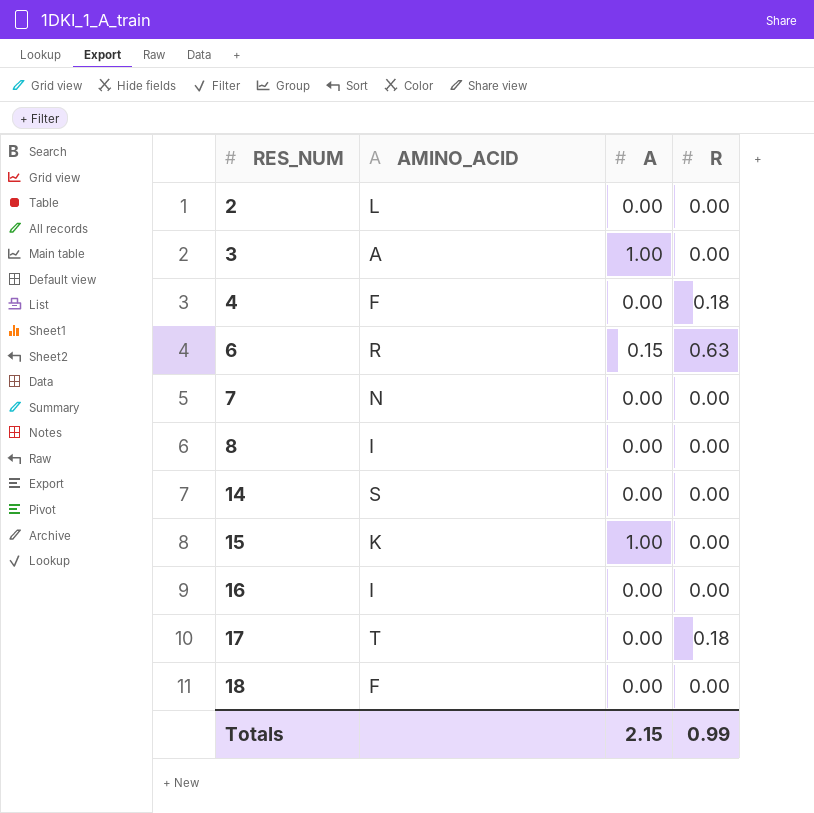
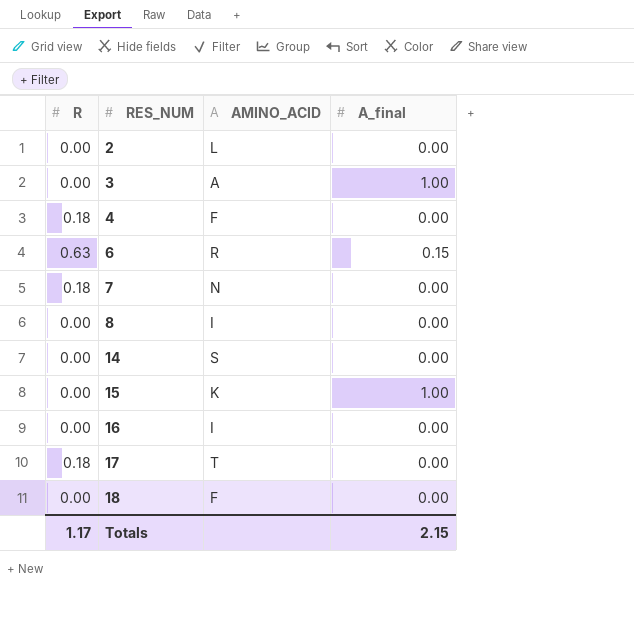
column R | position: 4 -> 1
column name: A -> A_final
7 | R: 0.00 -> 0.18
Totals | R: 0.99 -> 1.17

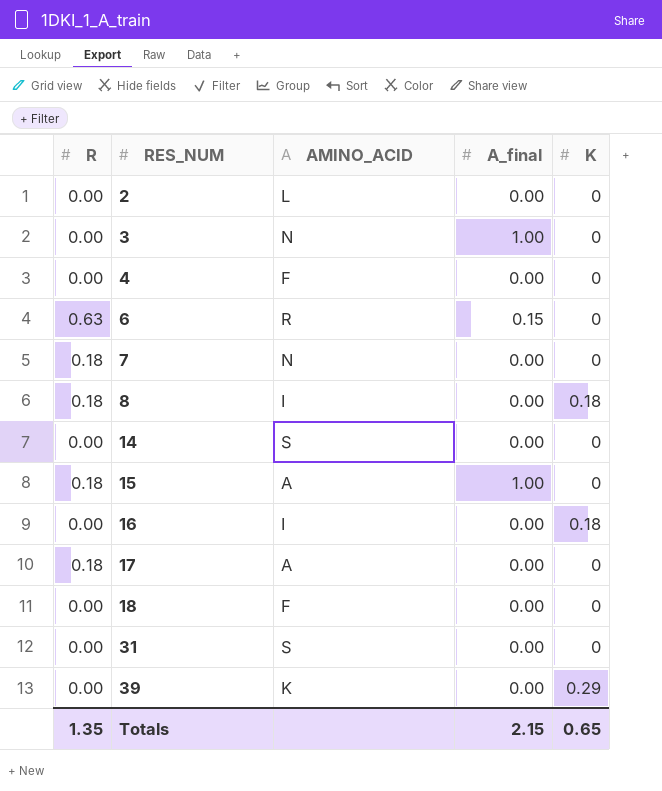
column K | position: none -> 5
3 | AMINO_ACID: A -> N
4 | R: 0.18 -> 0.00
8 | R: 0.00 -> 0.18
15 | R: 0.00 -> 0.18
15 | AMINO_ACID: K -> A
17 | AMINO_ACID: T -> A
row 31: none -> 0.00 | S | 0.00 | 0
row 39: none -> 0.00 | K | 0.00 | 0.29
Totals | R: 1.17 -> 1.35

